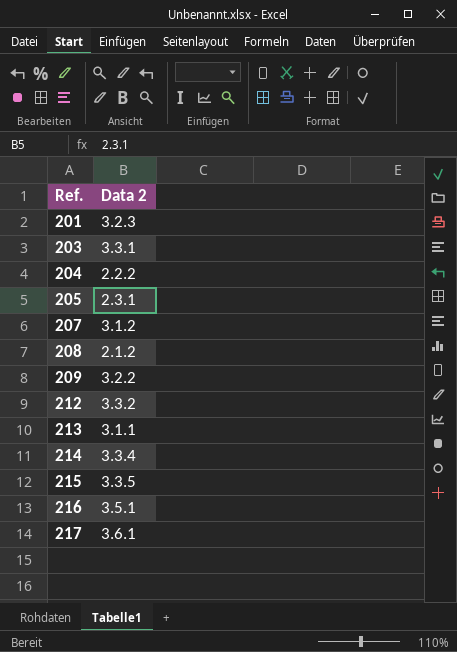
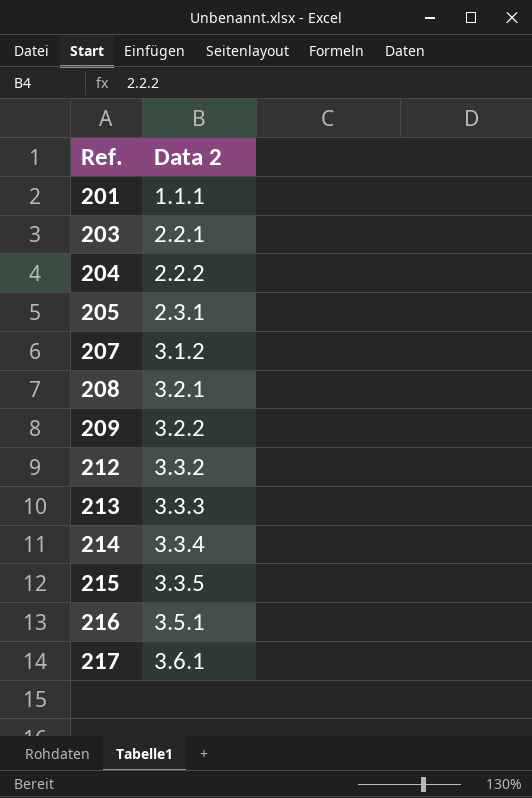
201 | Data 2: 3.2.3 -> 1.1.1
203 | Data 2: 3.3.1 -> 2.2.1
208 | Data 2: 2.1.2 -> 3.2.1
213 | Data 2: 3.1.1 -> 3.3.3

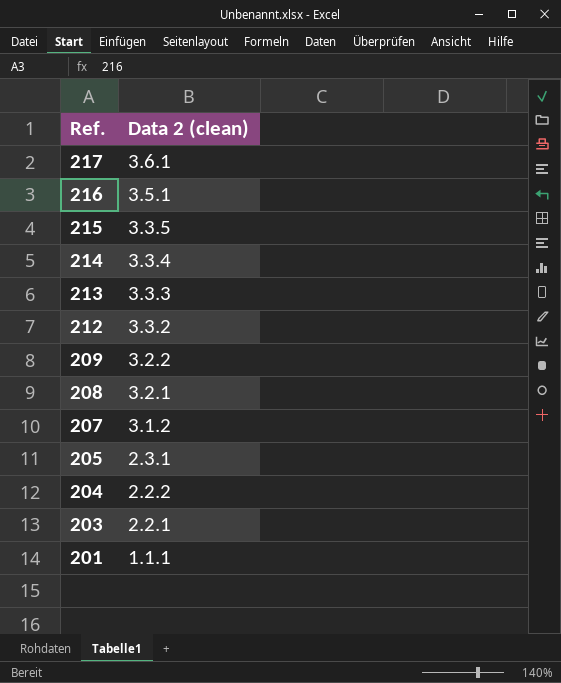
row order: Ref. ascending -> Ref. descending
column name: Data 2 -> Data 2 (clean)

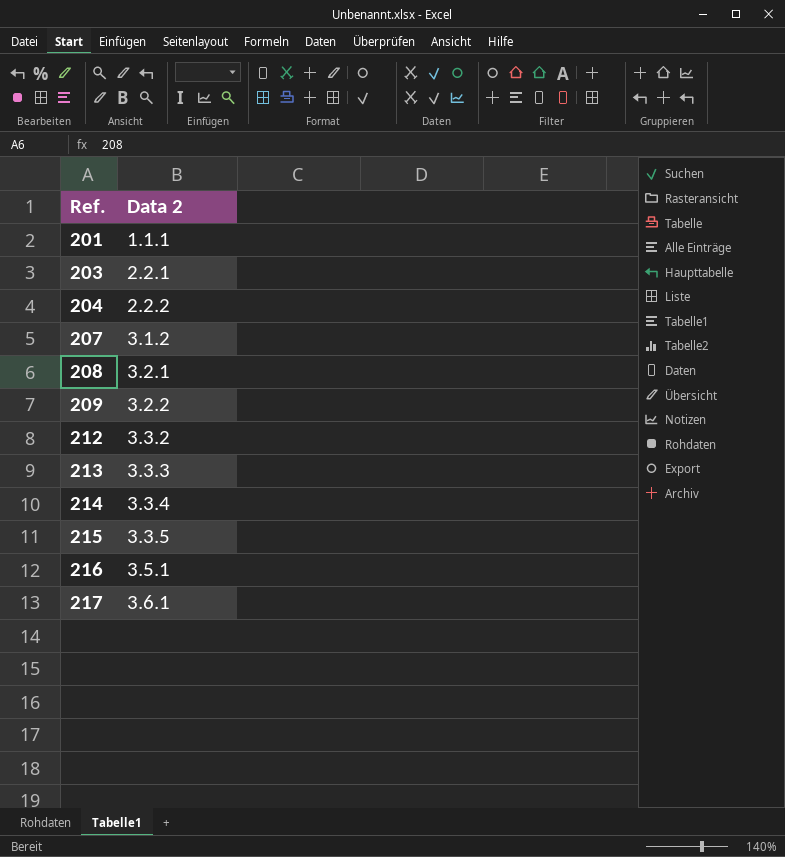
row order: Ref. descending -> Ref. ascending
column name: Data 2 (clean) -> Data 2
row 205: 2.3.1 -> none

